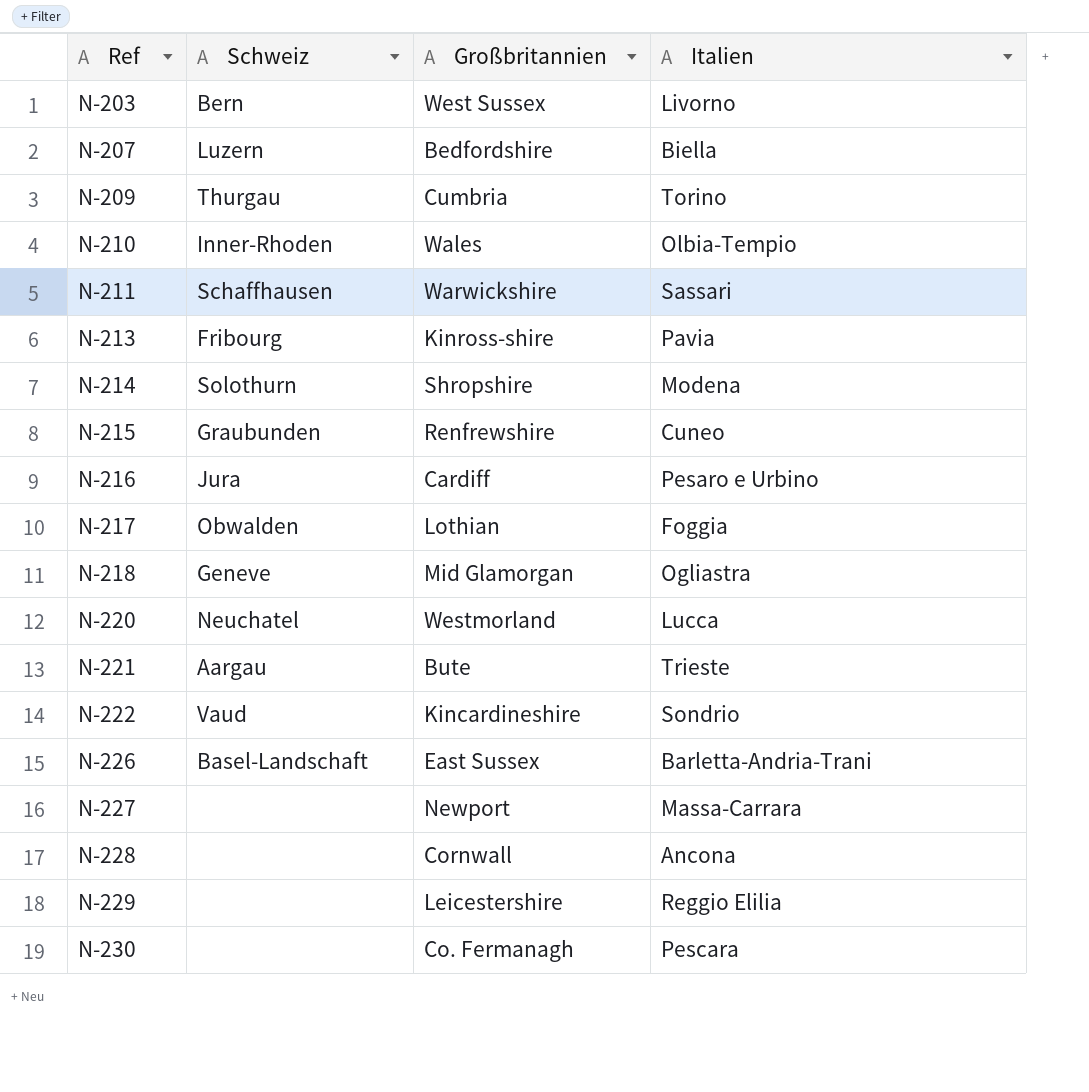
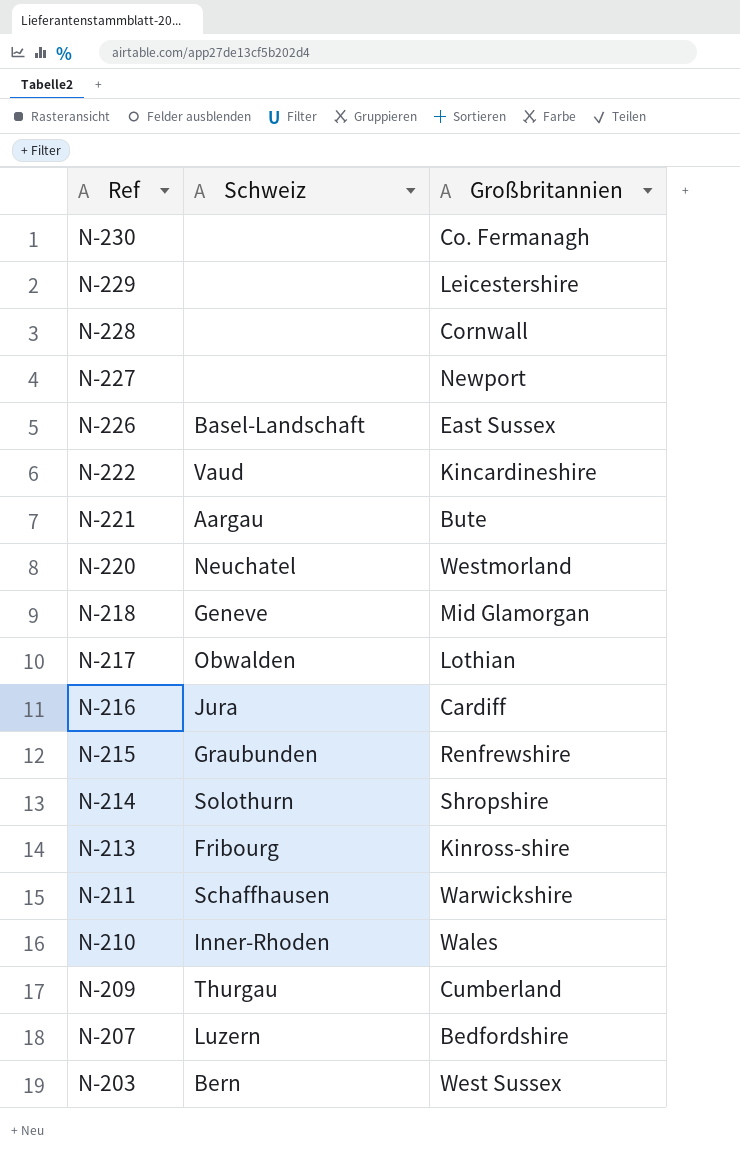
row order: Ref ascending -> Ref descending
column Italien | position: 4 -> none
N-209 | Großbritannien: Cumbria -> Cumberland

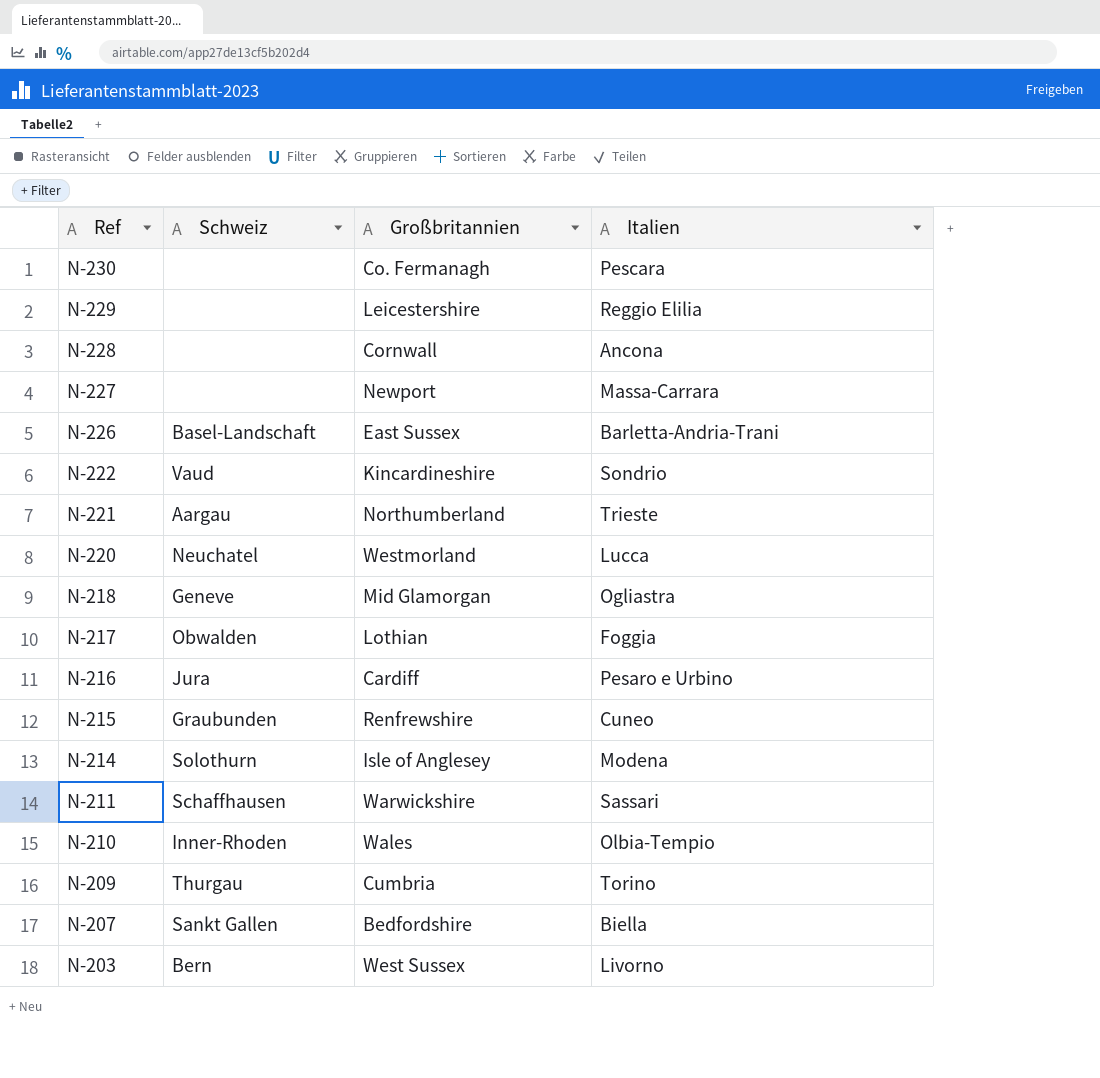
column Italien | position: none -> 4
row N-213: Fribourg | Kinross-shire -> none
N-221 | Großbritannien: Bute -> Northumberland
N-214 | Großbritannien: Shropshire -> Isle of Anglesey
N-209 | Großbritannien: Cumberland -> Cumbria
N-207 | Schweiz: Luzern -> Sankt Gallen

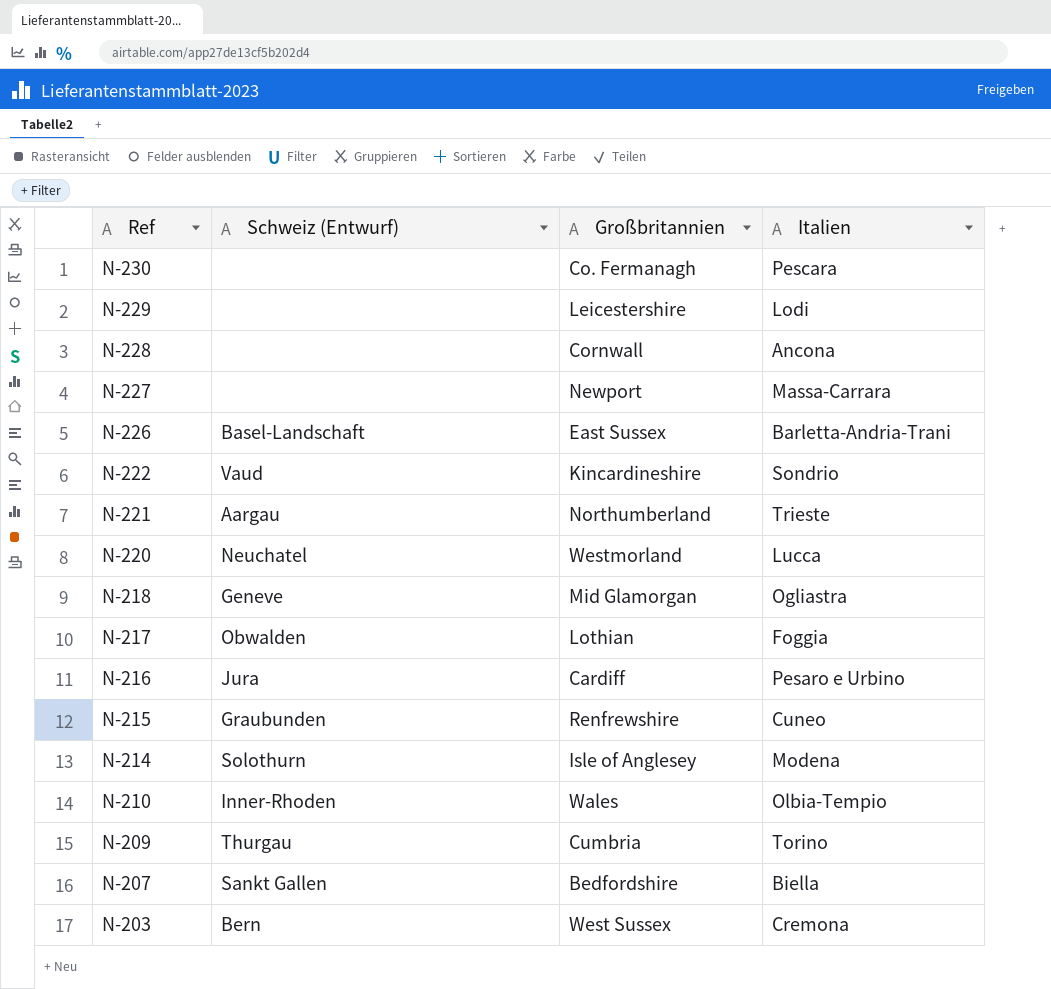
column name: Schweiz -> Schweiz (Entwurf)
row N-211: Schaffhausen | Warwickshire | Sassari -> none
N-229 | Italien: Reggio Elilia -> Lodi
N-203 | Italien: Livorno -> Cremona

